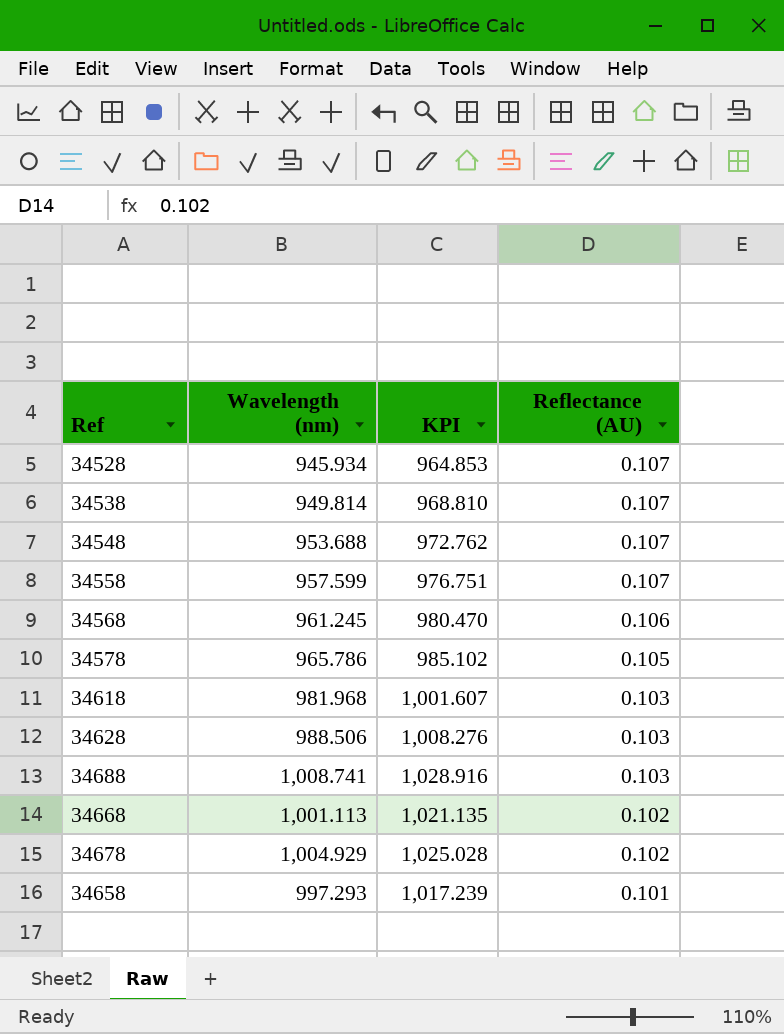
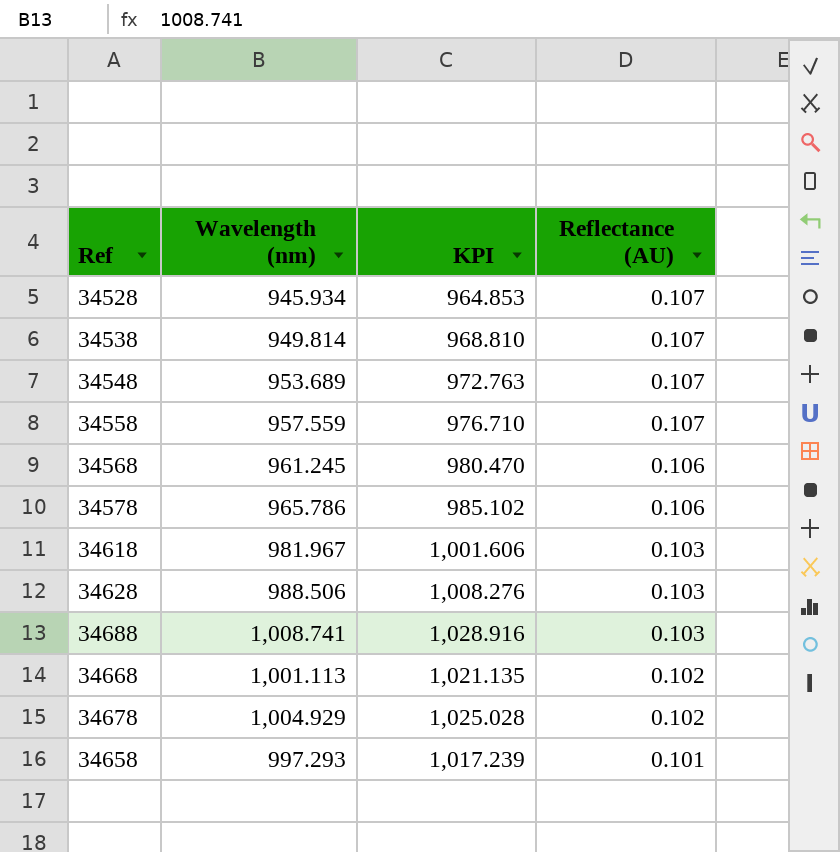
34548 | Wavelength (nm): 953.688 -> 953.689
34548 | KPI: 972.762 -> 972.763
34558 | Wavelength (nm): 957.599 -> 957.559
34558 | KPI: 976.751 -> 976.710
34578 | Reflectance (AU): 0.105 -> 0.106
34618 | Wavelength (nm): 981.968 -> 981.967
34618 | KPI: 1,001.607 -> 1,001.606

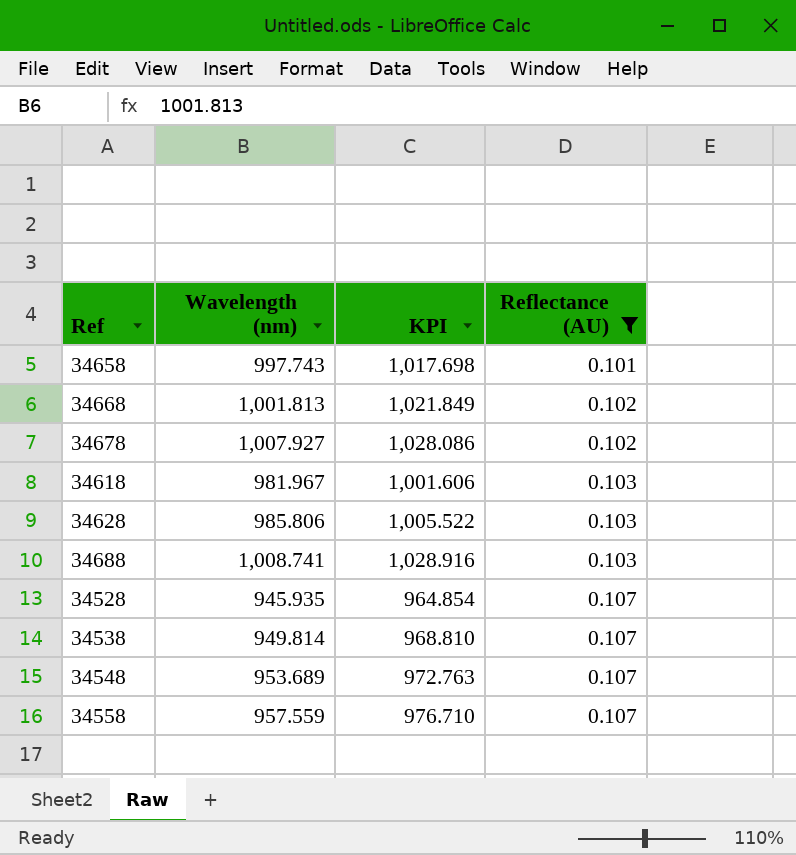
filter: none -> Reflectance (AU) != 0.106
row order: Reflectance (AU) descending -> Reflectance (AU) ascending
34658 | Wavelength (nm): 997.293 -> 997.743
34658 | KPI: 1,017.239 -> 1,017.698
34668 | Wavelength (nm): 1,001.113 -> 1,001.813
34668 | KPI: 1,021.135 -> 1,021.849
34678 | Wavelength (nm): 1,004.929 -> 1,007.927
34678 | KPI: 1,025.028 -> 1,028.086
34628 | Wavelength (nm): 988.506 -> 985.806
34628 | KPI: 1,008.276 -> 1,005.522
34528 | Wavelength (nm): 945.934 -> 945.935
34528 | KPI: 964.853 -> 964.854

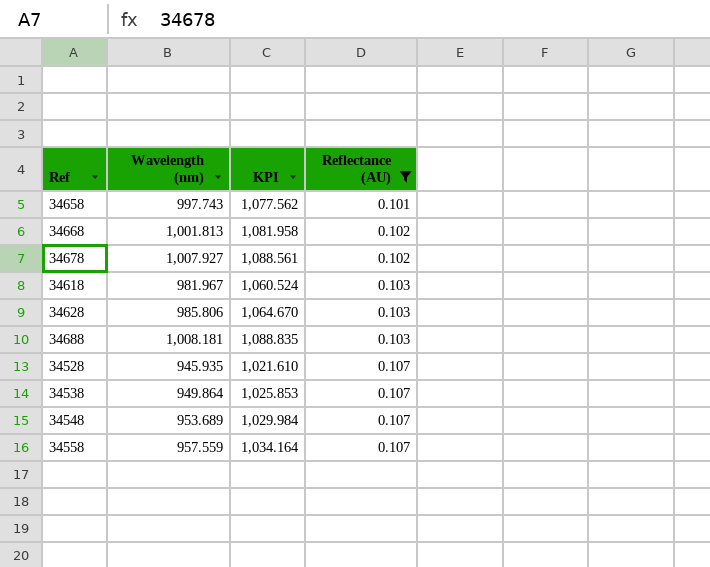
column KPI | formula: [Wavelength (nm)] * 1.02 -> [Wavelength (nm)] * 1.08
34688 | Wavelength (nm): 1,008.741 -> 1,008.181
34538 | Wavelength (nm): 949.814 -> 949.864

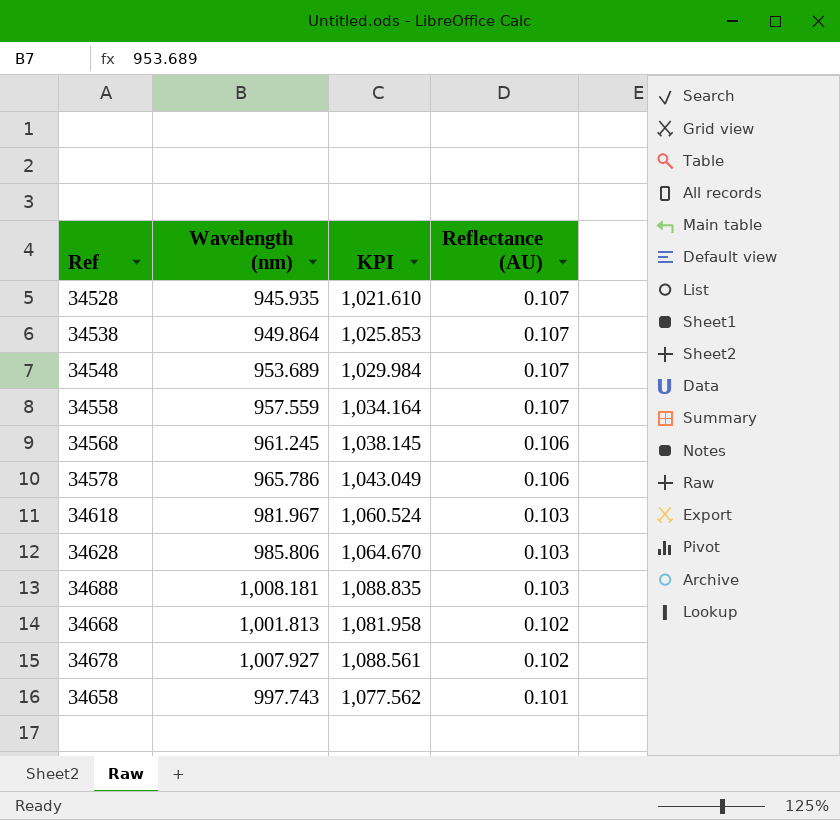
filter: Reflectance (AU) != 0.106 -> none
row order: Reflectance (AU) ascending -> Reflectance (AU) descending

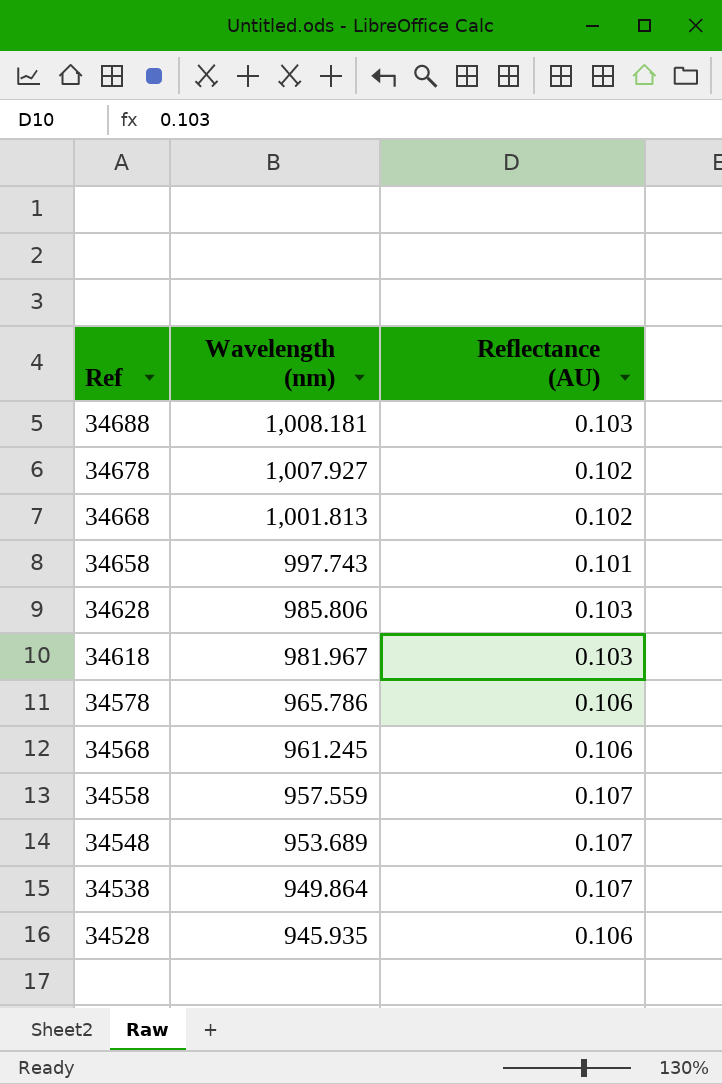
row order: Reflectance (AU) descending -> Ref descending
column KPI | formula: [Wavelength (nm)] * 1.08 -> none
34528 | Reflectance (AU): 0.107 -> 0.106

